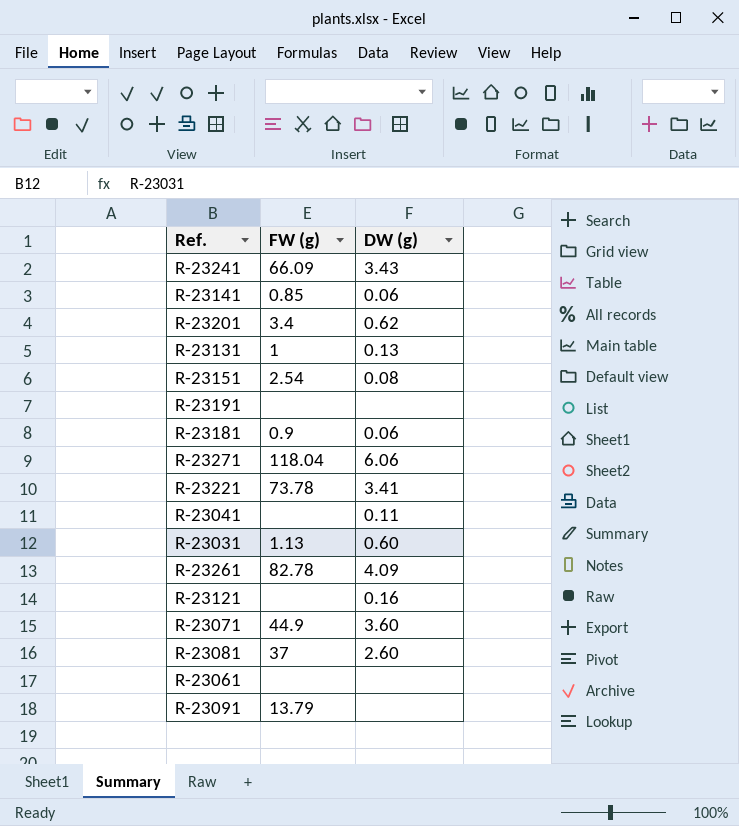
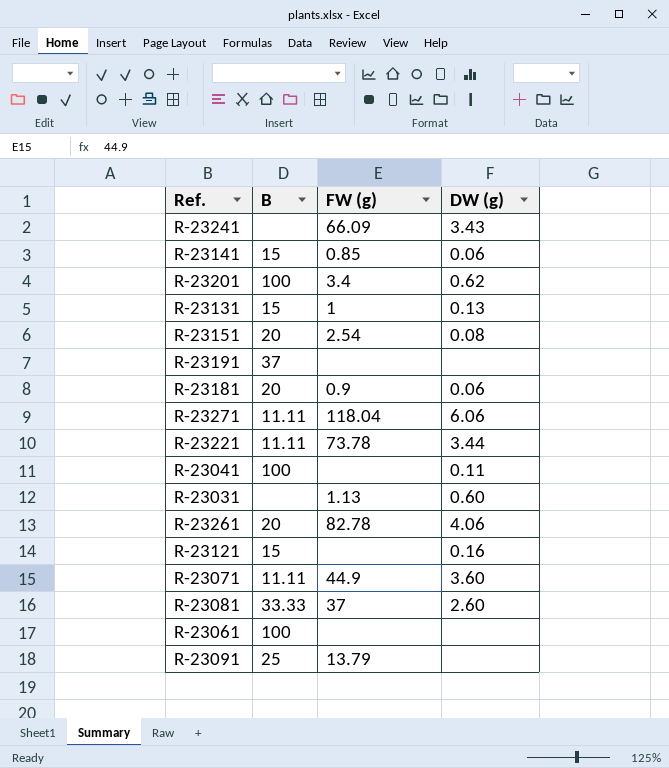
column B | position: none -> 2
R-23221 | DW (g): 3.41 -> 3.44
R-23261 | DW (g): 4.09 -> 4.06

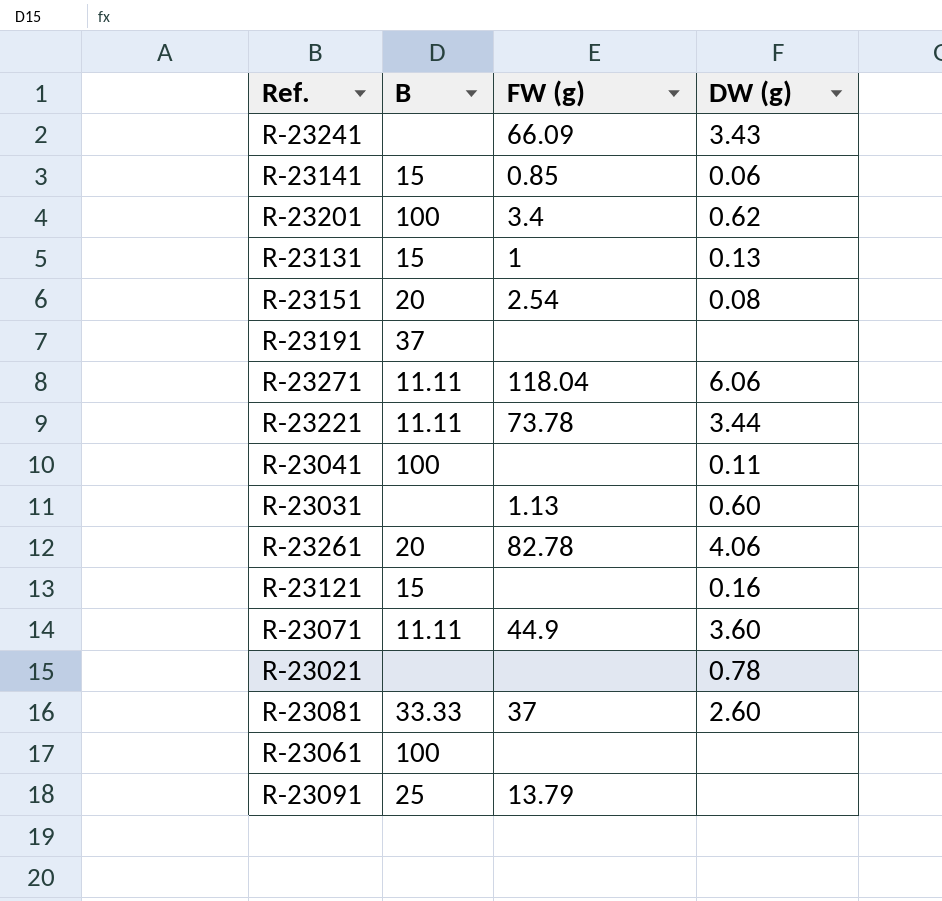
row R-23181: 20 | 0.9 | 0.06 -> none
row R-23021: none -> none | none | 0.78

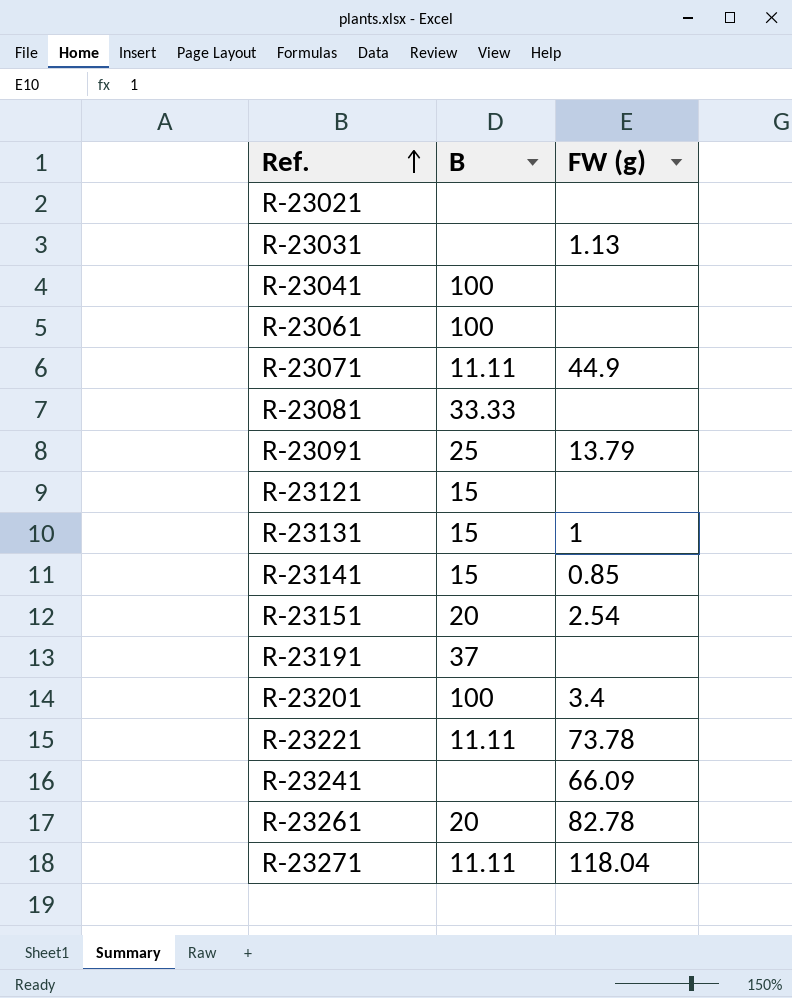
row order: none -> Ref. ascending
column DW (g) | position: 4 -> none
R-23081 | FW (g): 37 -> none

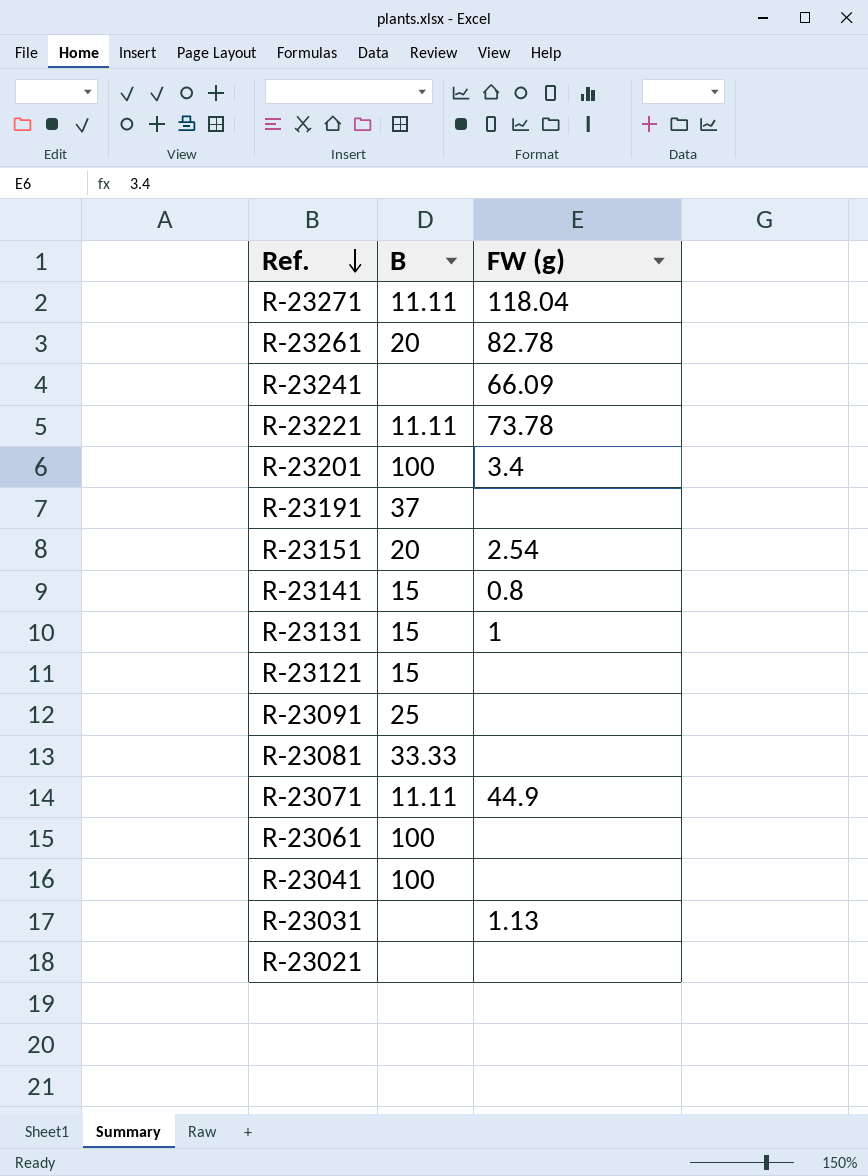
row order: Ref. ascending -> Ref. descending
R-23141 | FW (g): 0.85 -> 0.8
R-23091 | FW (g): 13.79 -> none

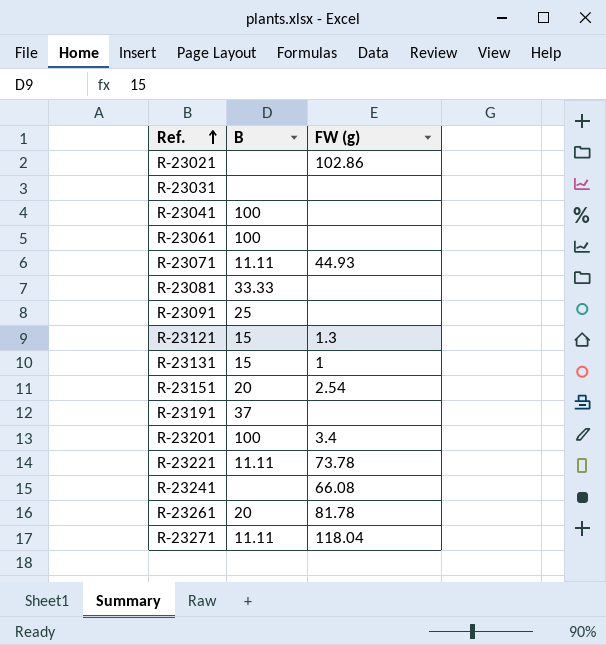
row order: Ref. descending -> Ref. ascending
row R-23141: 15 | 0.8 -> none
R-23021 | FW (g): none -> 102.86
R-23031 | FW (g): 1.13 -> none
R-23071 | FW (g): 44.9 -> 44.93
R-23121 | FW (g): none -> 1.3
R-23241 | FW (g): 66.09 -> 66.08
R-23261 | FW (g): 82.78 -> 81.78

